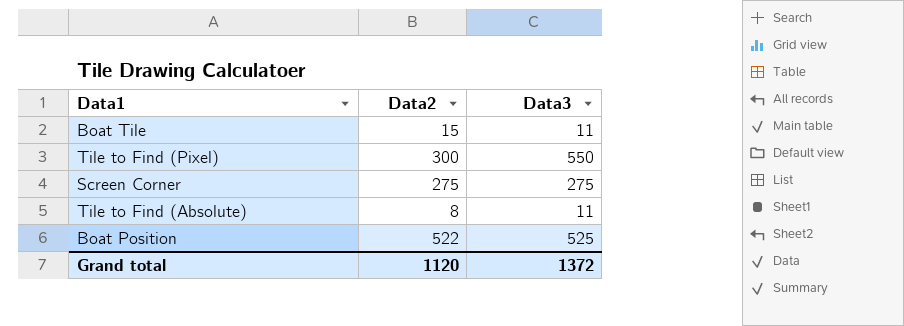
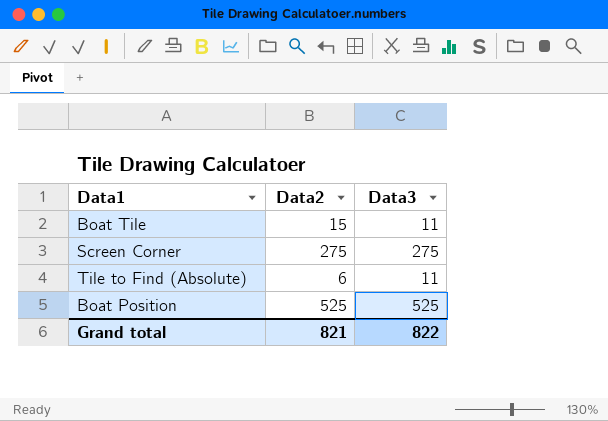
row Tile to Find (Pixel): 300 | 550 -> none
Tile to Find (Absolute) | Data2: 8 -> 6
Boat Position | Data2: 522 -> 525
Grand total | Data2: 1120 -> 821
Grand total | Data3: 1372 -> 822

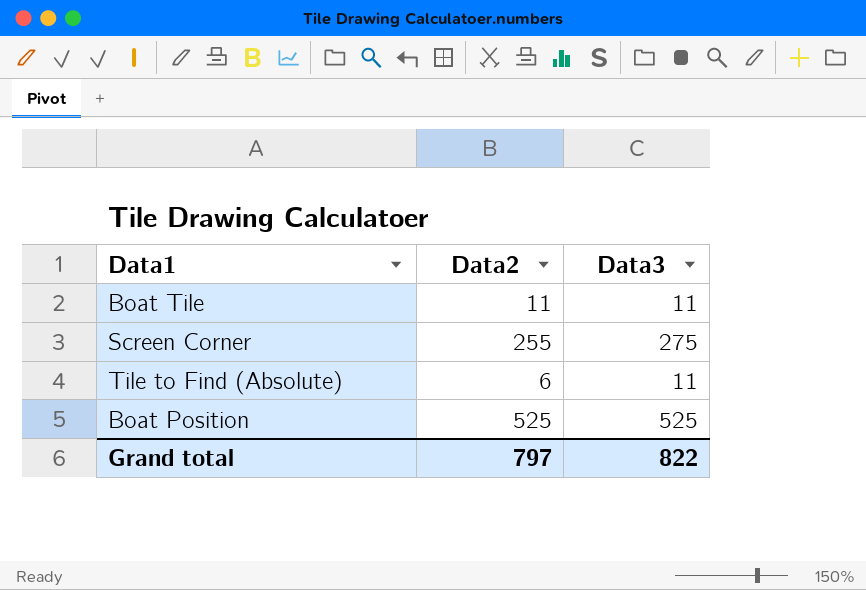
Boat Tile | Data2: 15 -> 11
Screen Corner | Data2: 275 -> 255
Grand total | Data2: 821 -> 797

